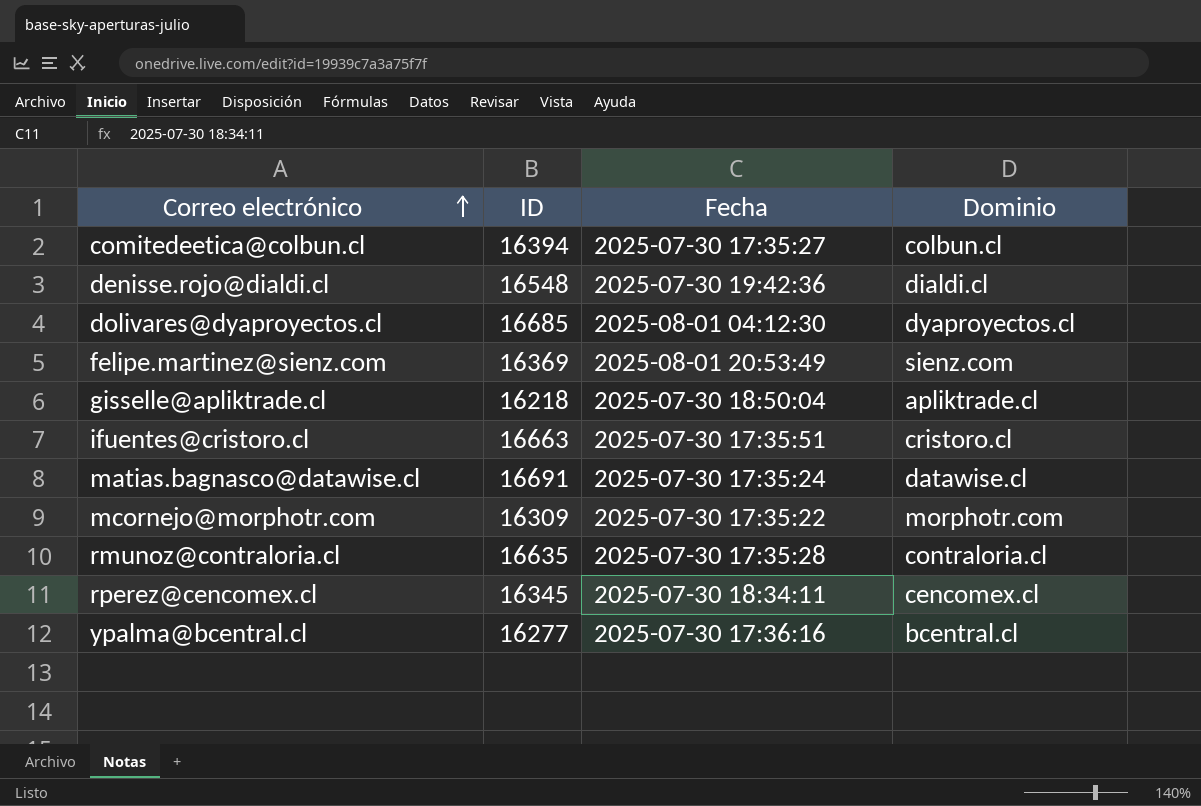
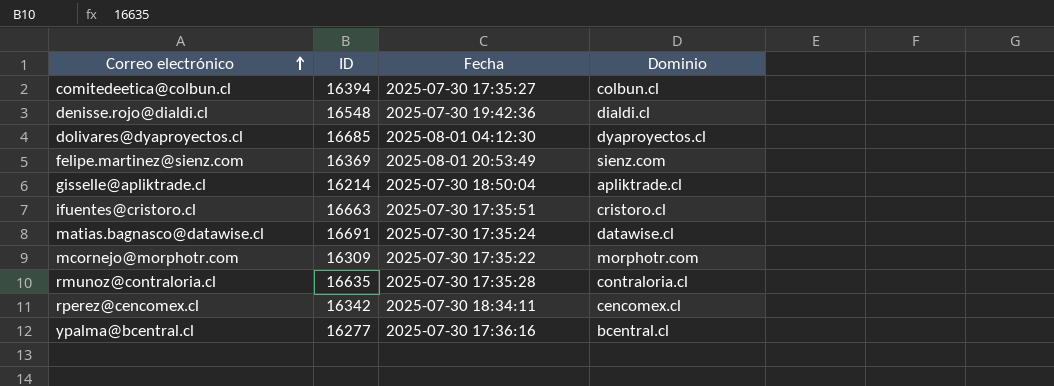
gisselle@apliktrade.cl | ID: 16218 -> 16214
rperez@cencomex.cl | ID: 16345 -> 16342

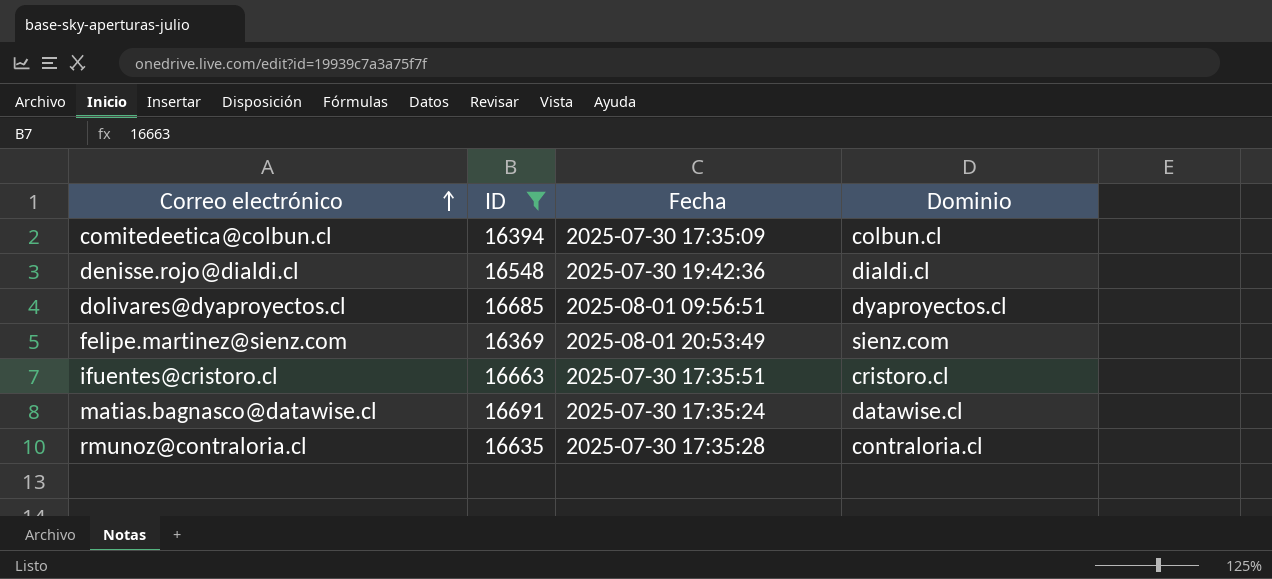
filter: none -> ID >= 16369
comitedeetica@colbun.cl | Fecha: 2025-07-30 17:35:27 -> 2025-07-30 17:35:09
dolivares@dyaproyectos.cl | Fecha: 2025-08-01 04:12:30 -> 2025-08-01 09:56:51

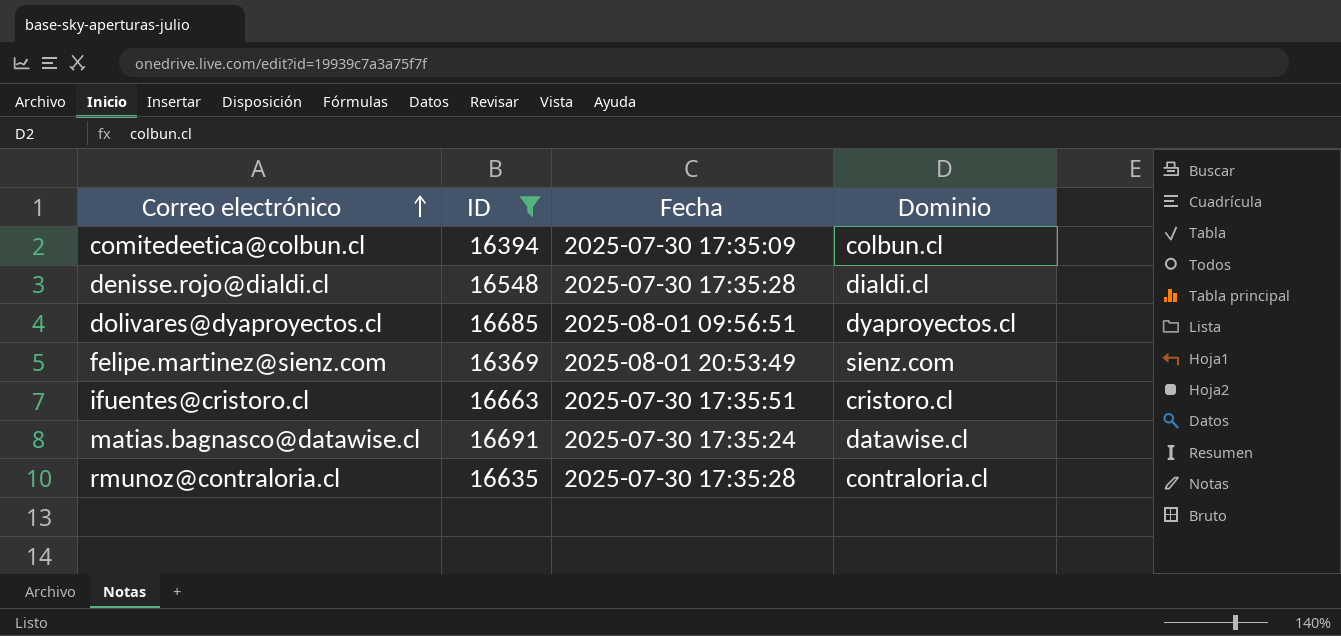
denisse.rojo@dialdi.cl | Fecha: 2025-07-30 19:42:36 -> 2025-07-30 17:35:28

